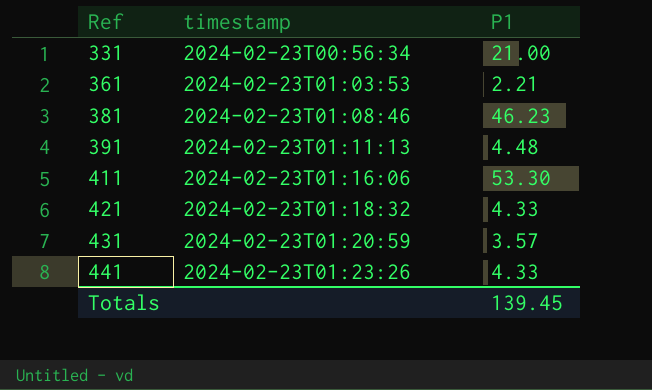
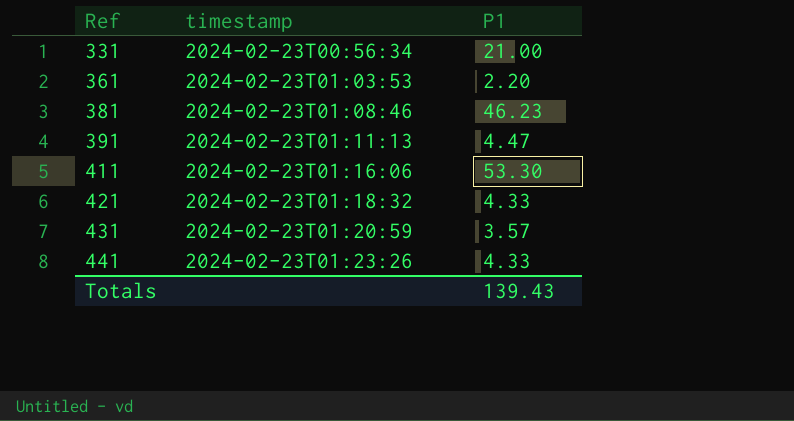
361 | P1: 2.21 -> 2.20
391 | P1: 4.48 -> 4.47
Totals | P1: 139.45 -> 139.43

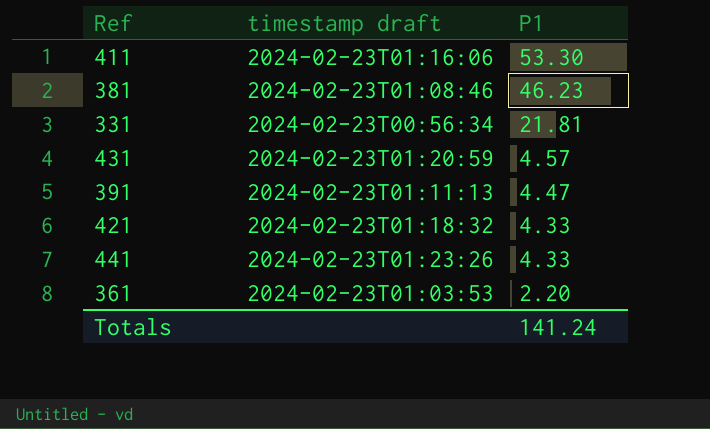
row order: Ref ascending -> P1 descending
column name: timestamp -> timestamp draft
331 | P1: 21.00 -> 21.81
431 | P1: 3.57 -> 4.57
Totals | P1: 139.43 -> 141.24

